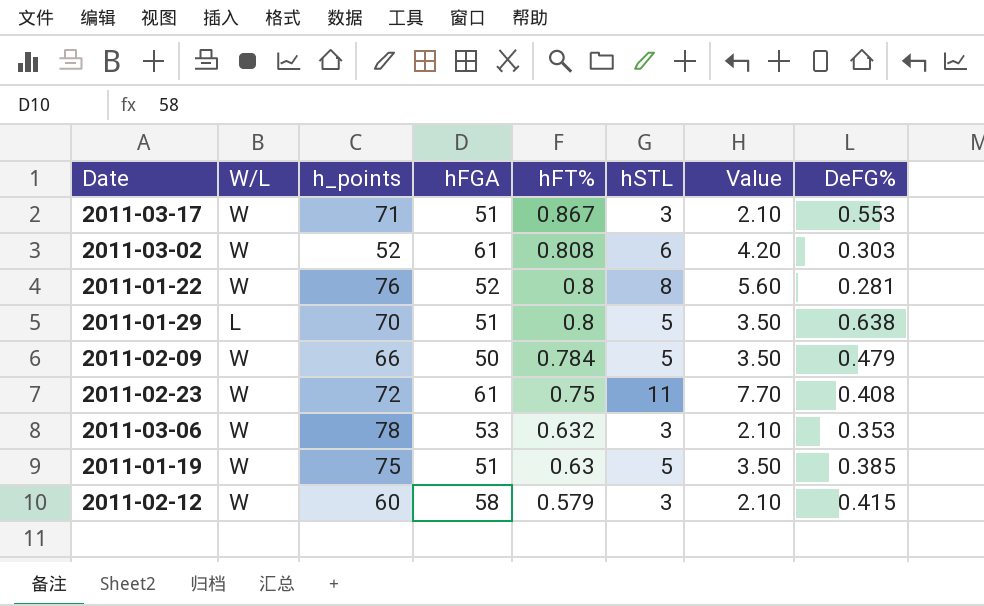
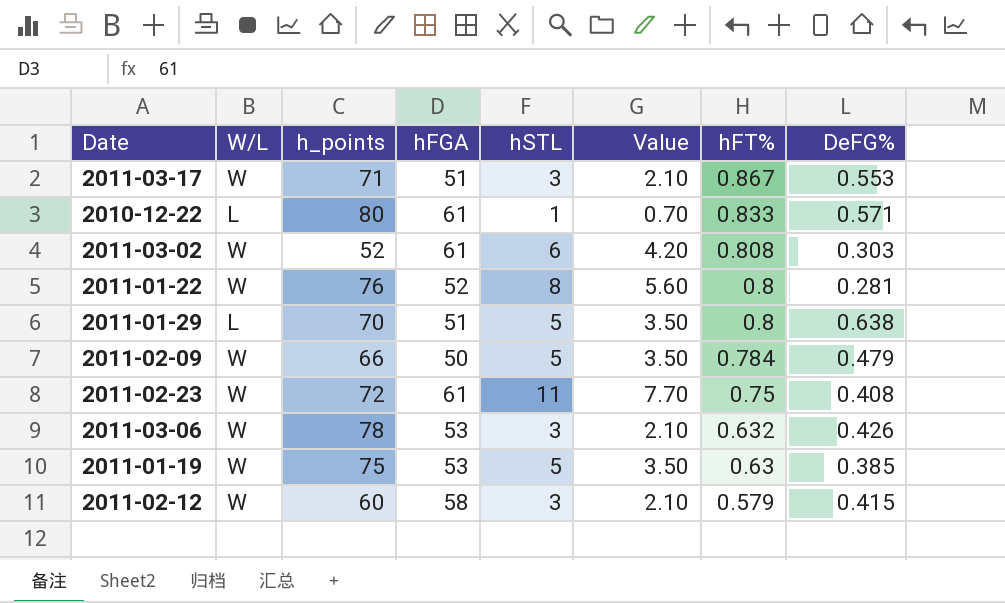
column hFT% | position: 5 -> 7
row 2010-12-22: none -> L | 80 | 61 | 1 | 0.70 | 0.833 | 0.571
2011-03-06 | DeFG%: 0.353 -> 0.426
2011-01-19 | hFGA: 51 -> 53

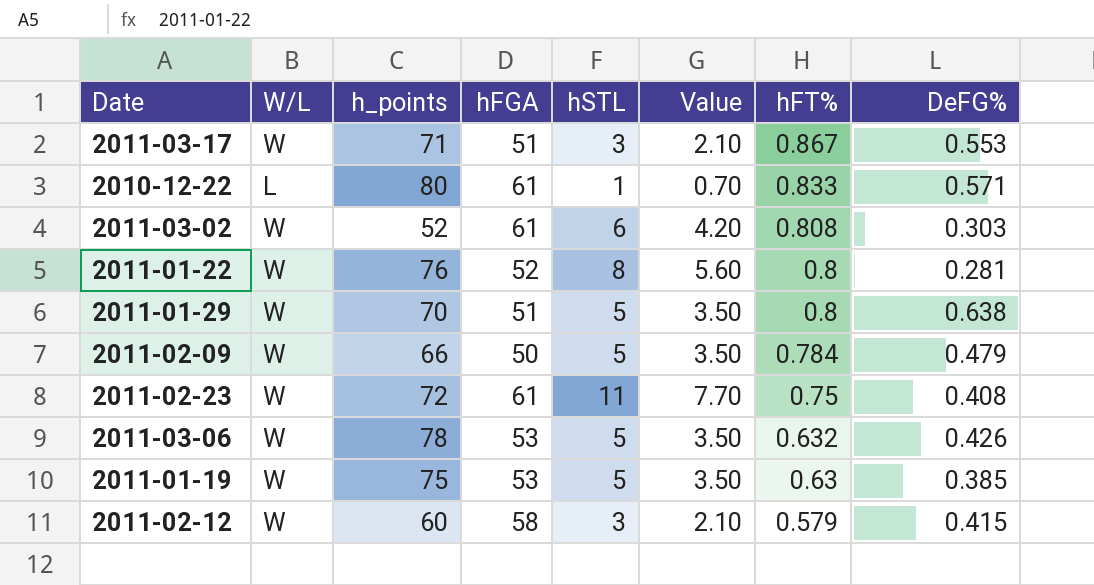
2011-01-29 | W/L: L -> W
2011-03-06 | hSTL: 3 -> 5
2011-03-06 | Value: 2.10 -> 3.50

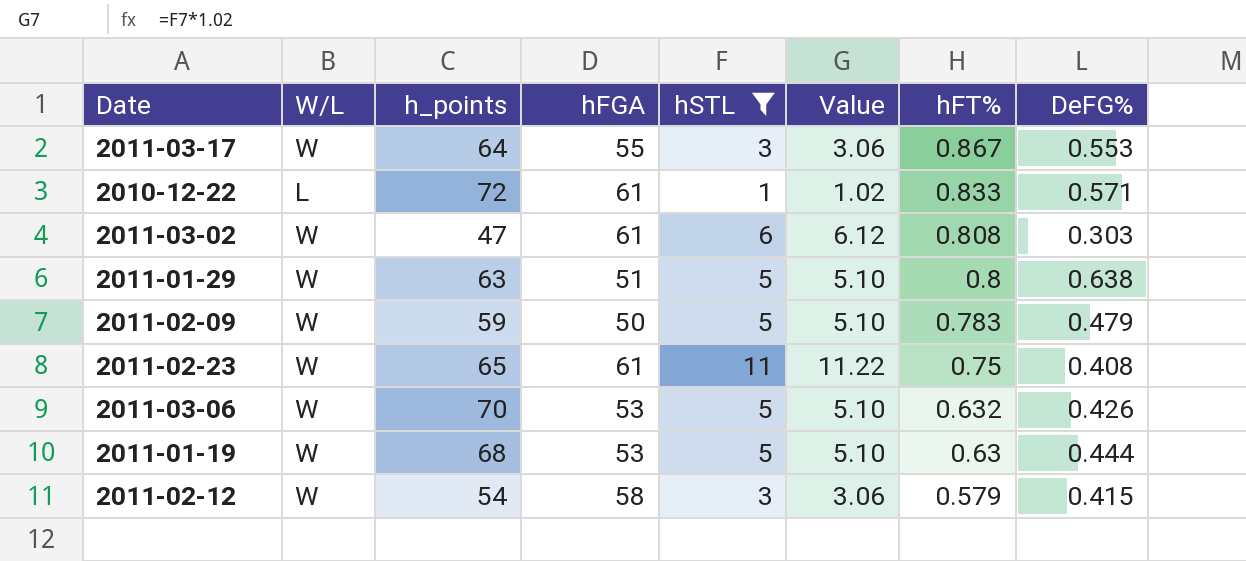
filter: none -> hSTL != 8
column Value | formula: [hSTL] * 0.7 -> [hSTL] * 1.02
2011-03-17 | h_points: 71 -> 64
2011-03-17 | hFGA: 51 -> 55
2010-12-22 | h_points: 80 -> 72
2011-03-02 | h_points: 52 -> 47
2011-01-29 | h_points: 70 -> 63
2011-02-09 | h_points: 66 -> 59
2011-02-09 | hFT%: 0.784 -> 0.783
2011-02-23 | h_points: 72 -> 65
2011-03-06 | h_points: 78 -> 70
2011-01-19 | h_points: 75 -> 68
2011-01-19 | DeFG%: 0.385 -> 0.444
2011-02-12 | h_points: 60 -> 54

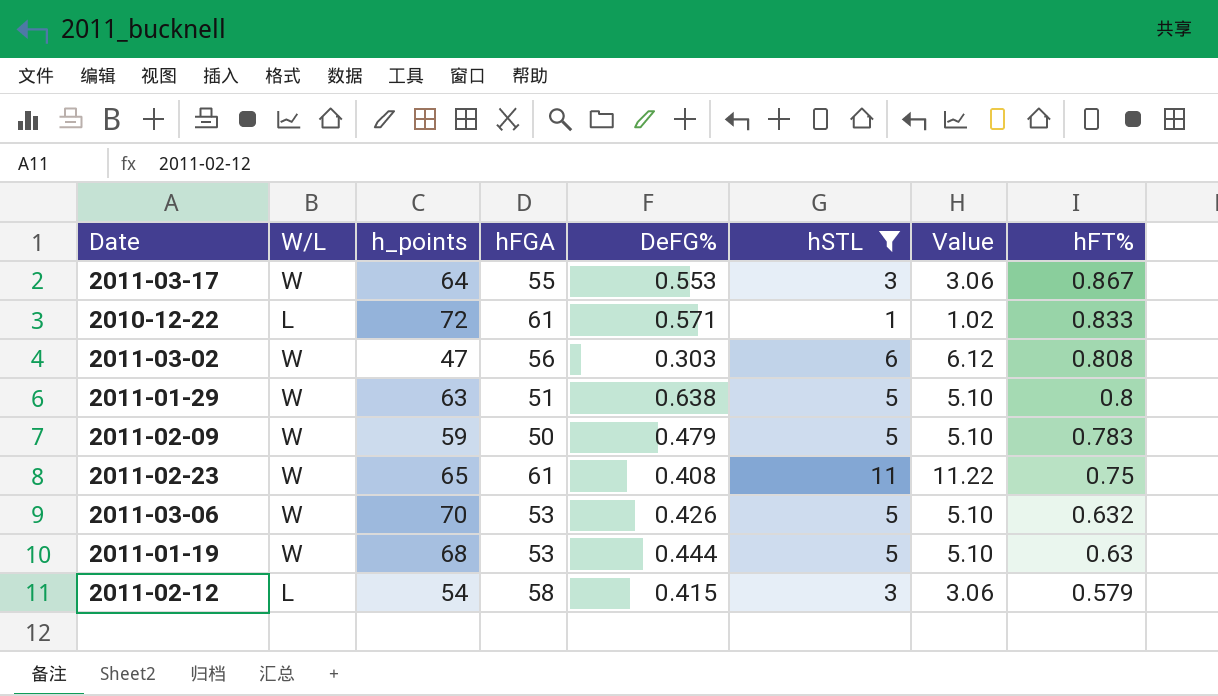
column DeFG% | position: 8 -> 5
2011-03-02 | hFGA: 61 -> 56
2011-02-12 | W/L: W -> L

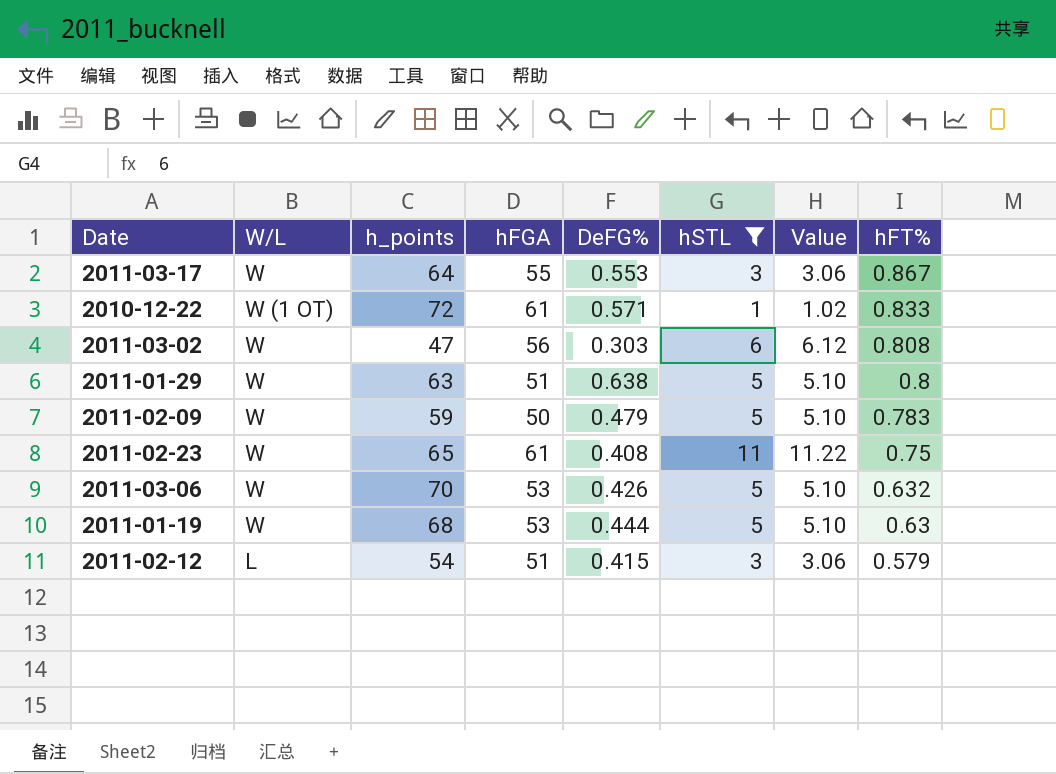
2010-12-22 | W/L: L -> W (1 OT)
2011-02-12 | hFGA: 58 -> 51

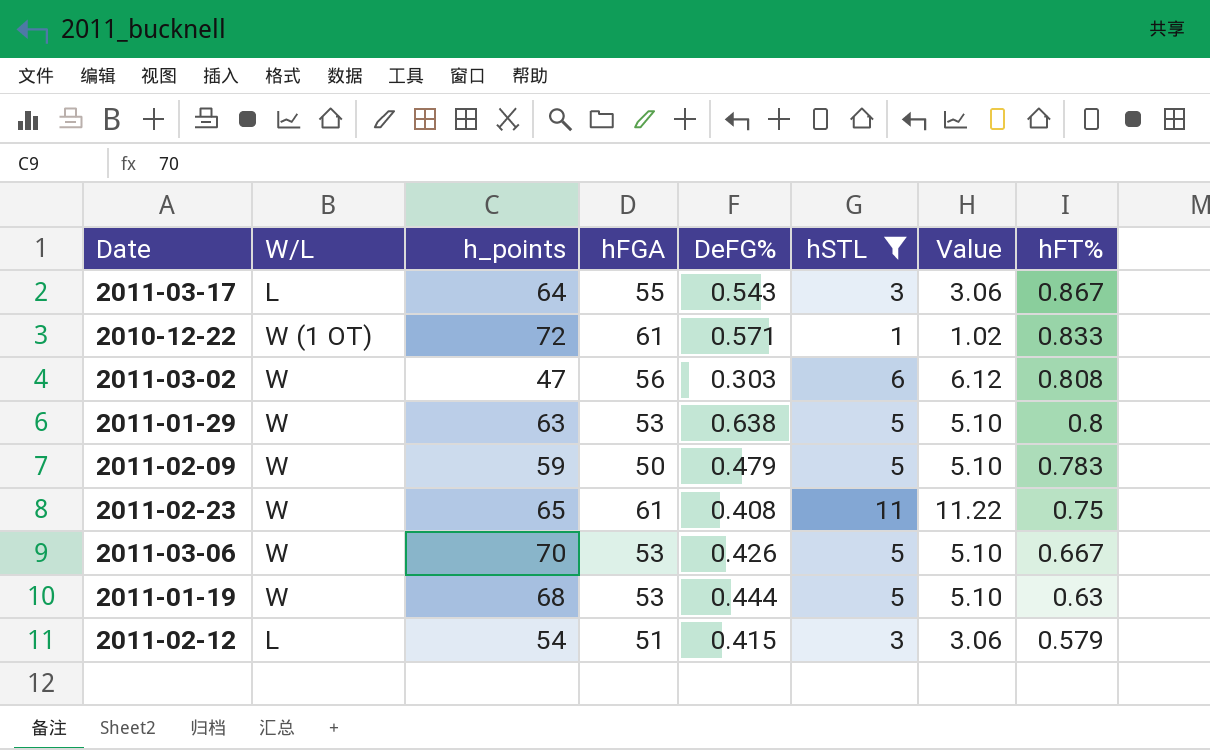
2011-03-17 | W/L: W -> L
2011-03-17 | DeFG%: 0.553 -> 0.543
2011-01-29 | hFGA: 51 -> 53
2011-03-06 | hFT%: 0.632 -> 0.667

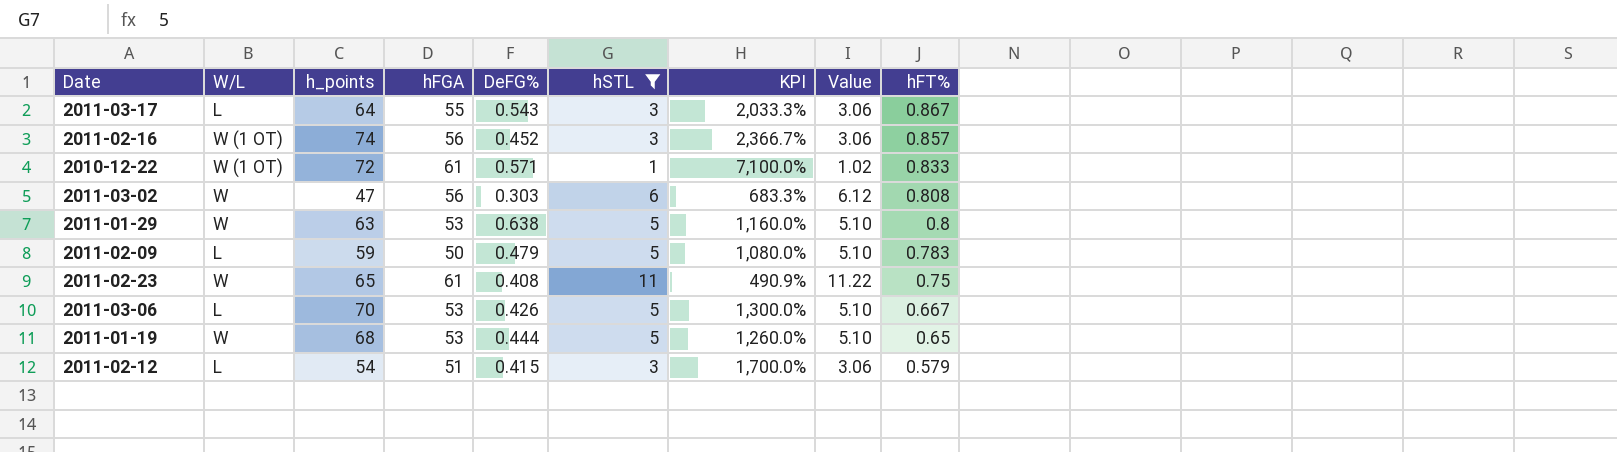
column KPI | formula: none -> ([h_points] - [hSTL]) / [hSTL]
row 2011-02-16: none -> W (1 OT) | 74 | 56 | 0.452 | 3 | 2,366.7% | 3.06 | 0.857
2011-02-09 | W/L: W -> L
2011-03-06 | W/L: W -> L
2011-01-19 | hFT%: 0.63 -> 0.65

